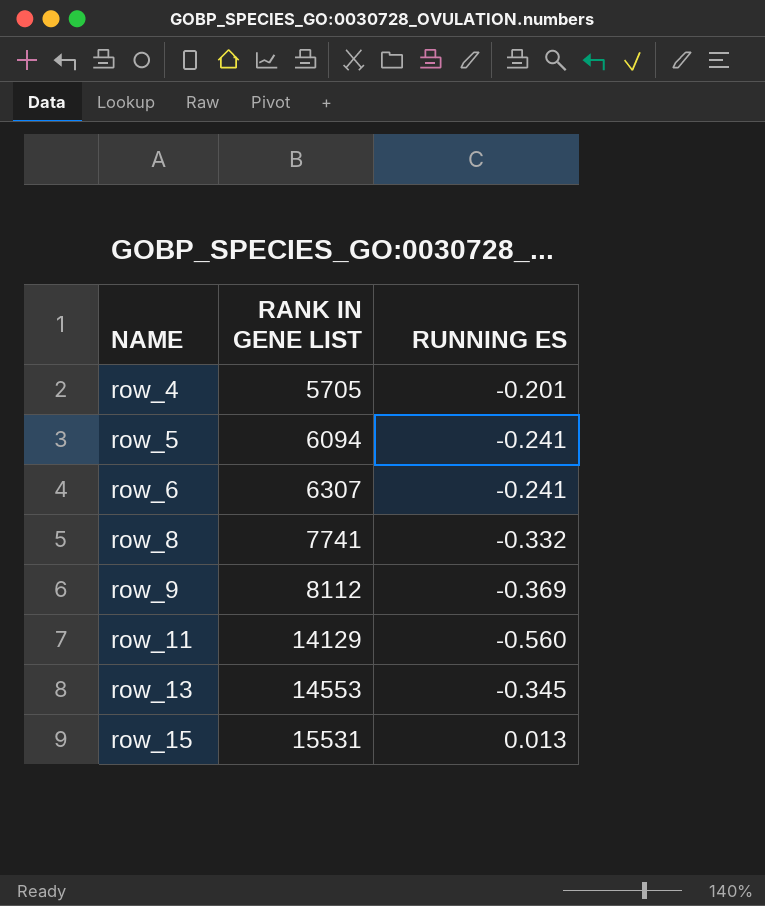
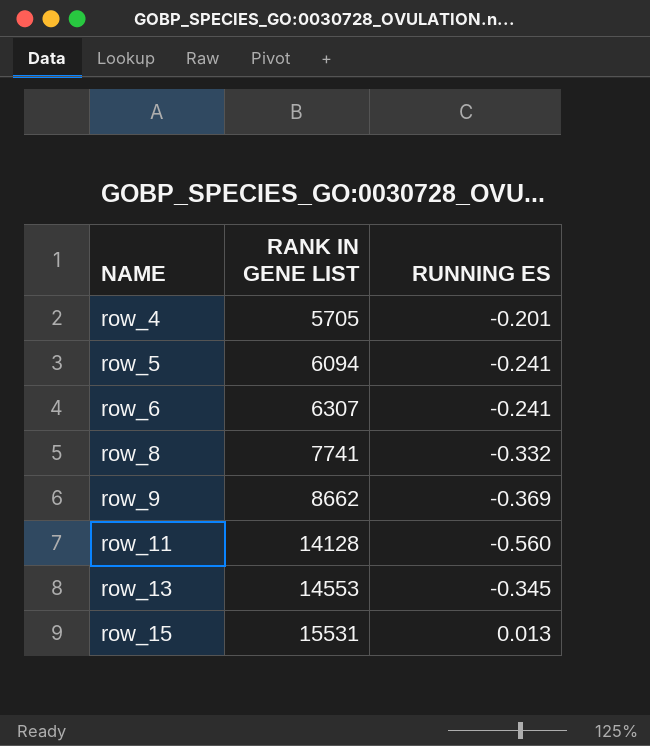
row_9 | RANK IN GENE LIST: 8112 -> 8662
row_11 | RANK IN GENE LIST: 14129 -> 14128

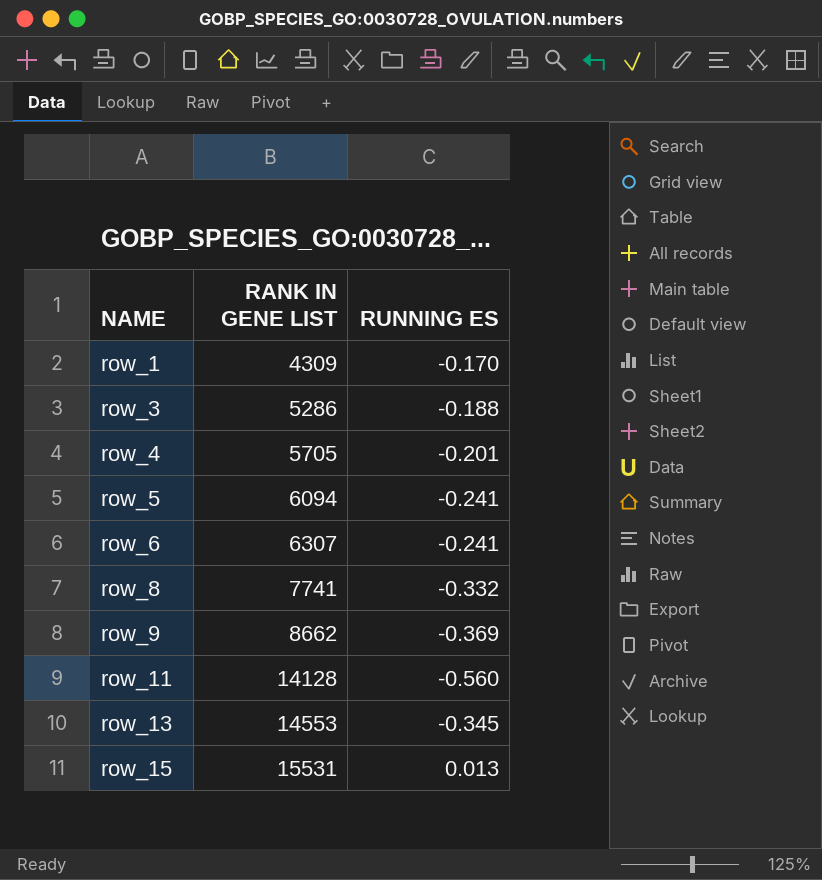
row row_1: none -> 4309 | -0.170
row row_3: none -> 5286 | -0.188

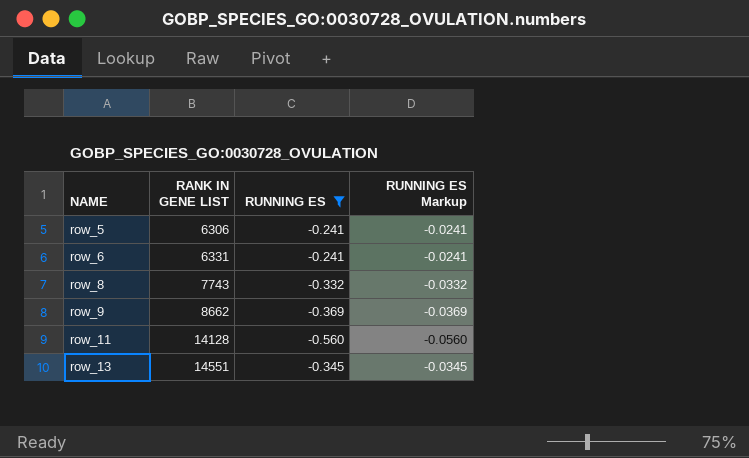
filter: none -> RUNNING ES <= -0.241
column RUNNING ES Markup | formula: none -> [RUNNING ES] * 0.1
row_5 | RANK IN GENE LIST: 6094 -> 6306
row_6 | RANK IN GENE LIST: 6307 -> 6331
row_8 | RANK IN GENE LIST: 7741 -> 7743
row_13 | RANK IN GENE LIST: 14553 -> 14551

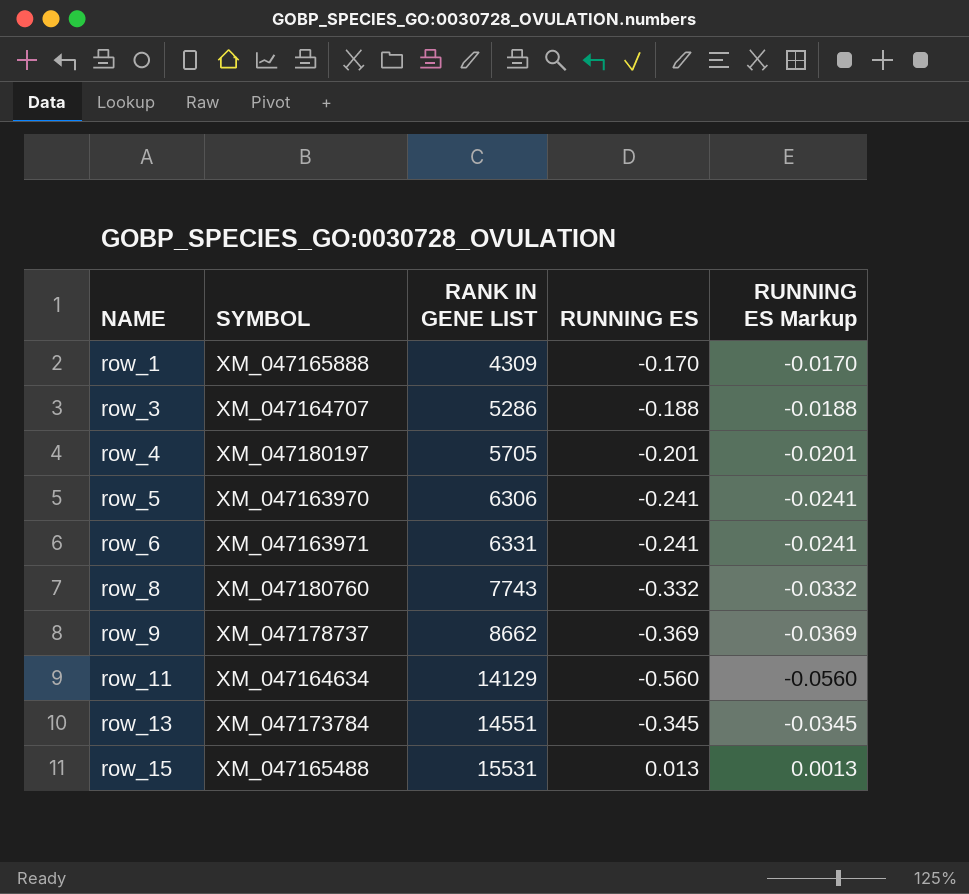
filter: RUNNING ES <= -0.241 -> none
column SYMBOL | position: none -> 2
row_11 | RANK IN GENE LIST: 14128 -> 14129

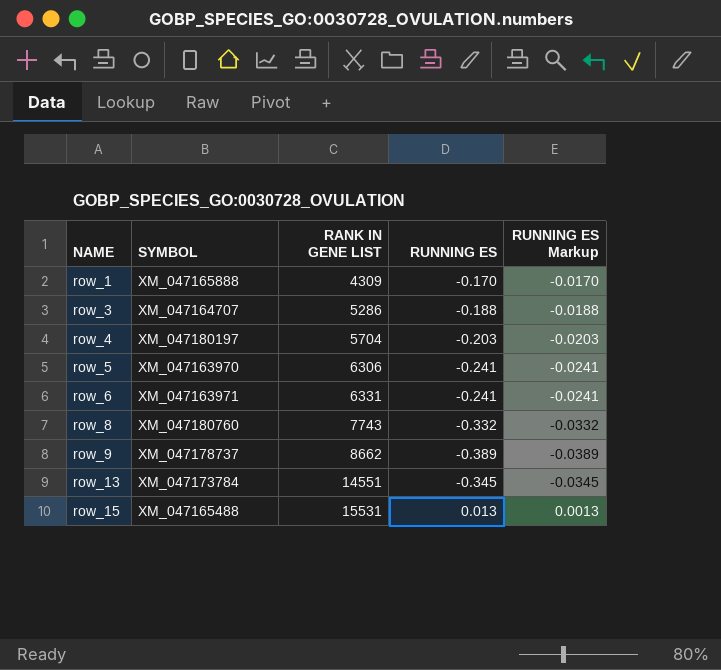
row row_11: XM_047164634 | 14129 | -0.560 | -0.0560 -> none
row_4 | RANK IN GENE LIST: 5705 -> 5704
row_4 | RUNNING ES: -0.201 -> -0.203
row_4 | RUNNING ES Markup: -0.0201 -> -0.0203
row_9 | RUNNING ES: -0.369 -> -0.389
row_9 | RUNNING ES Markup: -0.0369 -> -0.0389

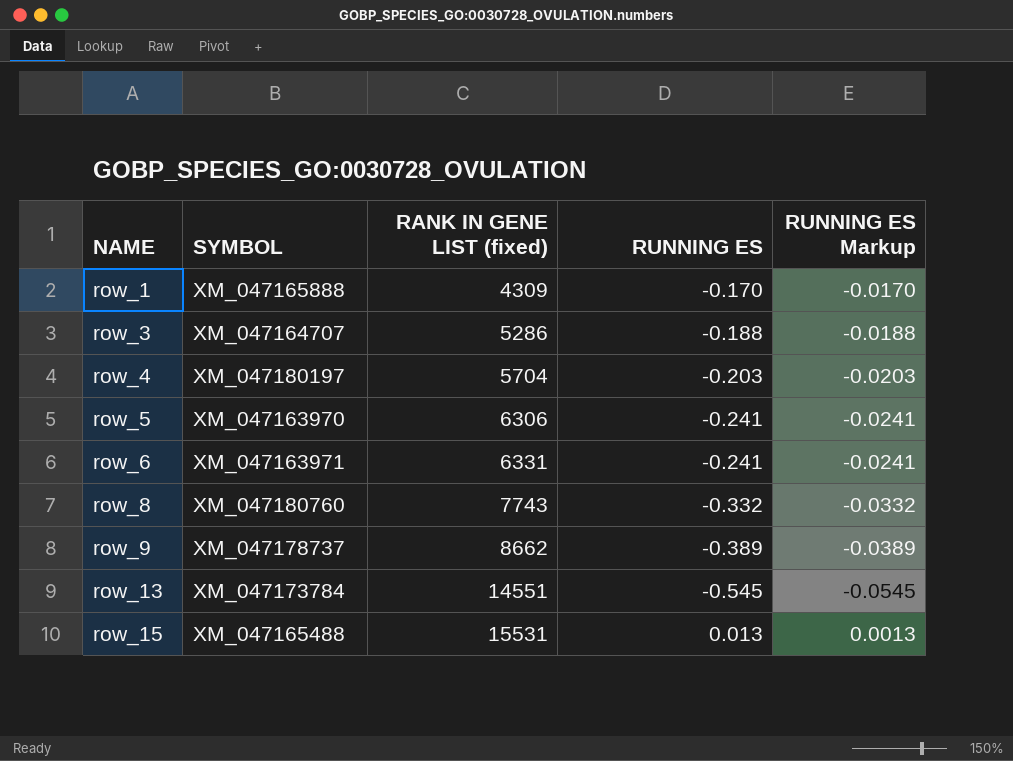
column name: RANK IN GENE LIST -> RANK IN GENE LIST (fixed)
row_13 | RUNNING ES: -0.345 -> -0.545
row_13 | RUNNING ES Markup: -0.0345 -> -0.0545

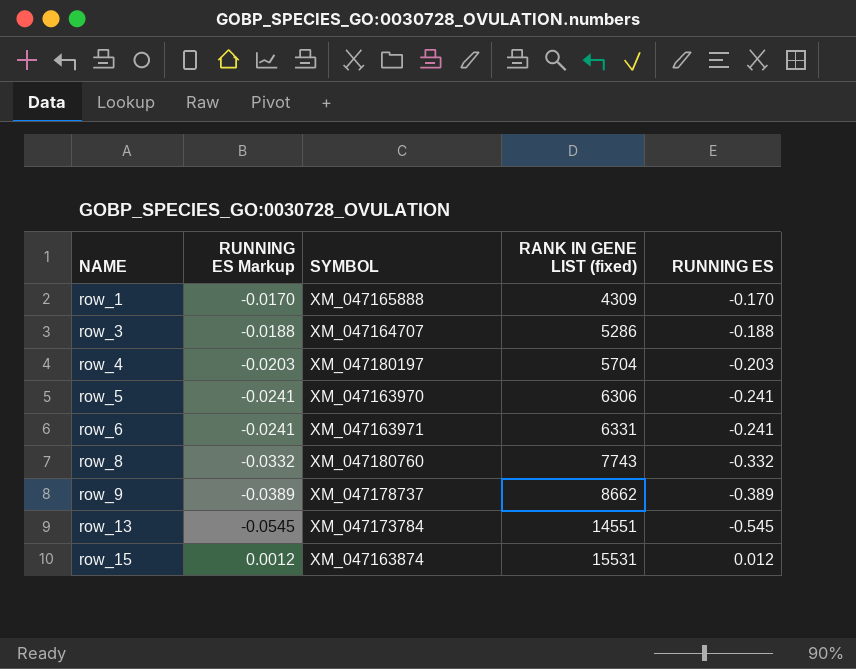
column RUNNING ES Markup | position: 5 -> 2
row_15 | RUNNING ES Markup: 0.0013 -> 0.0012
row_15 | SYMBOL: XM_047165488 -> XM_047163874
row_15 | RUNNING ES: 0.013 -> 0.012

